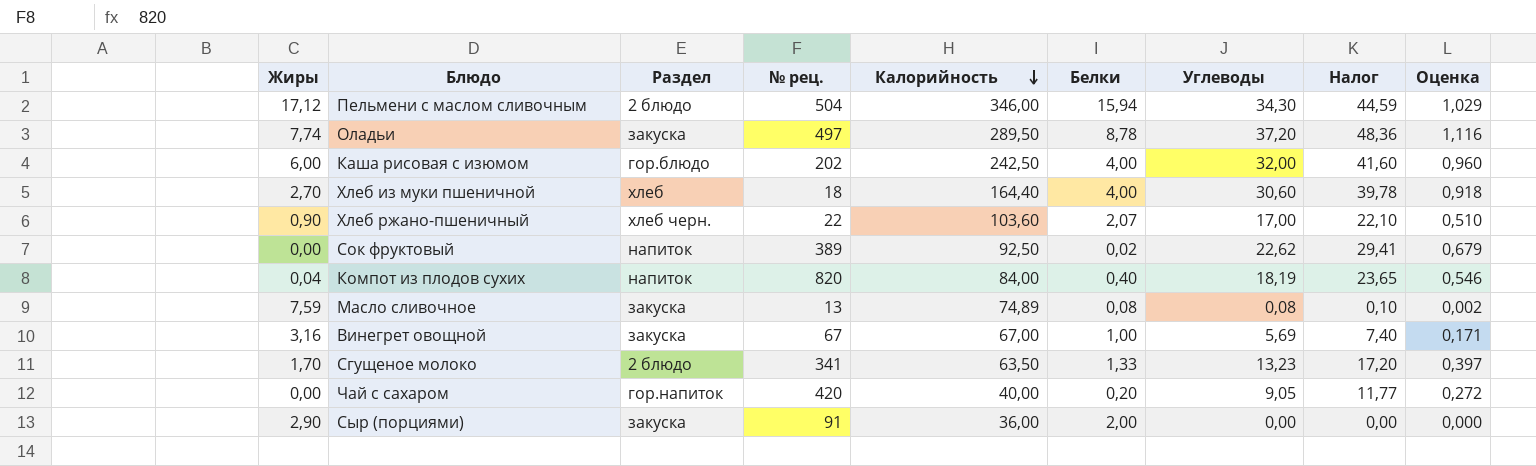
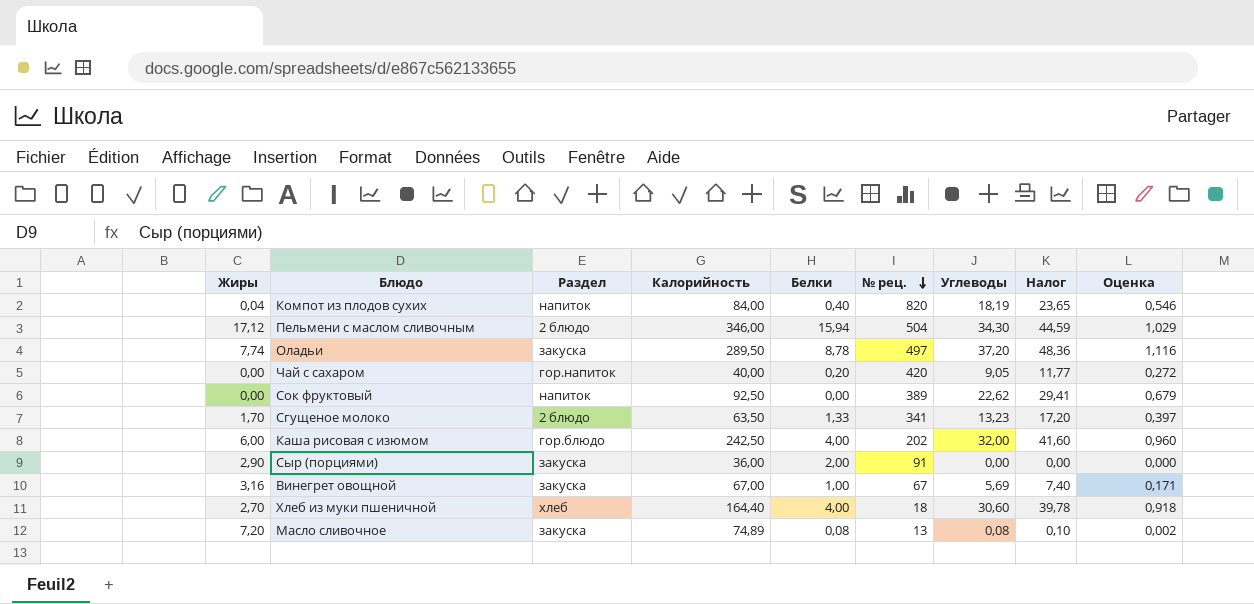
row order: Калорийность descending -> № рец. descending
column № рец. | position: 4 -> 6
row Хлеб ржано-пшеничный: 0,90 | хлеб черн. | 22 | 103,60 | 2,07 | 17,00 | 22,10 | 0,510 -> none
Сок фруктовый | Белки: 0,02 -> 0,00
Масло сливочное | Жиры: 7,59 -> 7,20

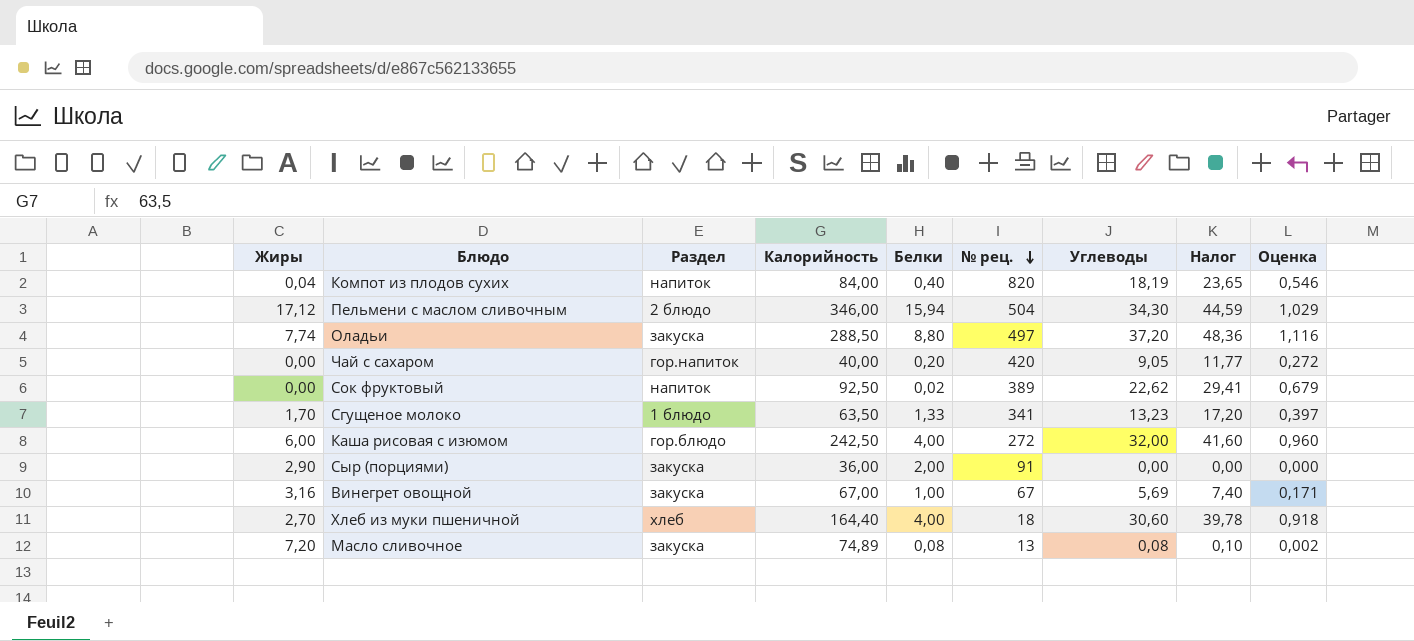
Оладьи | Калорийность: 289,50 -> 288,50
Оладьи | Белки: 8,78 -> 8,80
Сок фруктовый | Белки: 0,00 -> 0,02
Сгущеное молоко | Раздел: 2 блюдо -> 1 блюдо
Каша рисовая с изюмом | № рец.: 202 -> 272

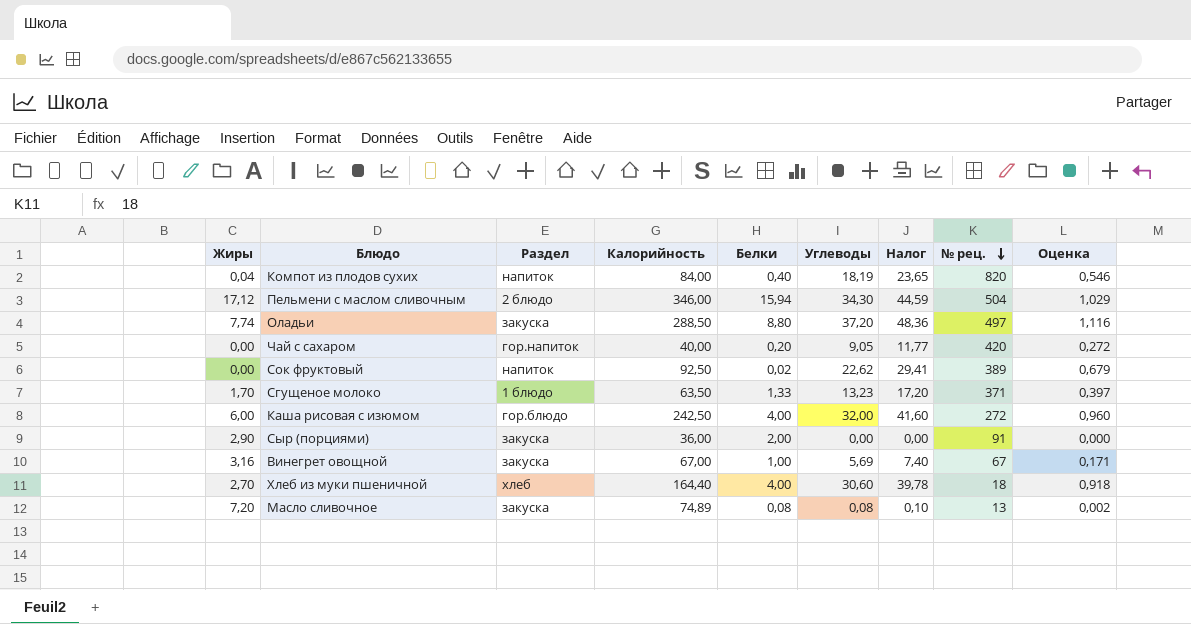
column № рец. | position: 6 -> 8
Сгущеное молоко | № рец.: 341 -> 371

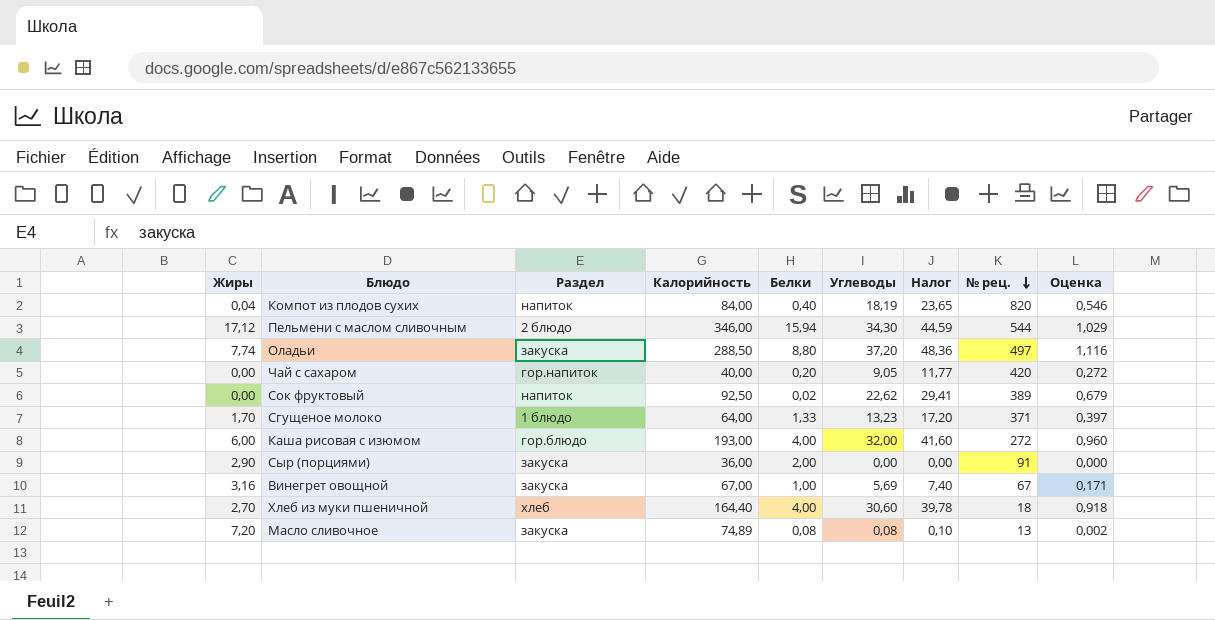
Пельмени с маслом сливочным | № рец.: 504 -> 544
Сгущеное молоко | Калорийность: 63,50 -> 64,00
Каша рисовая с изюмом | Калорийность: 242,50 -> 193,00

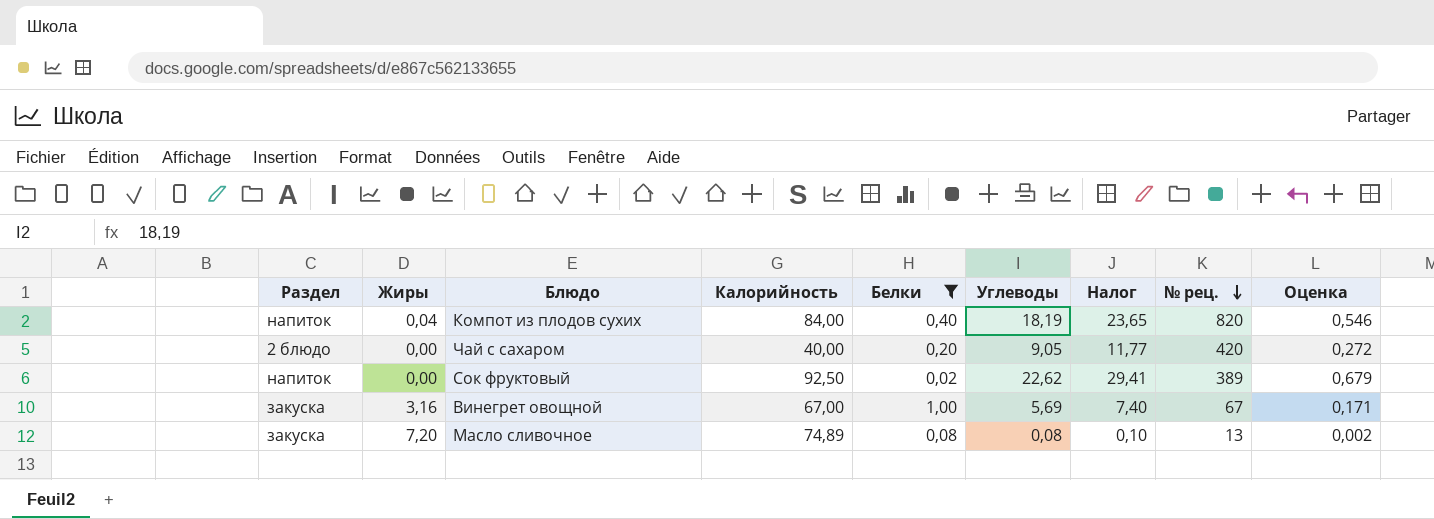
filter: none -> Белки <= 1,00
column Раздел | position: 3 -> 1
Чай с сахаром | Раздел: гор.напиток -> 2 блюдо

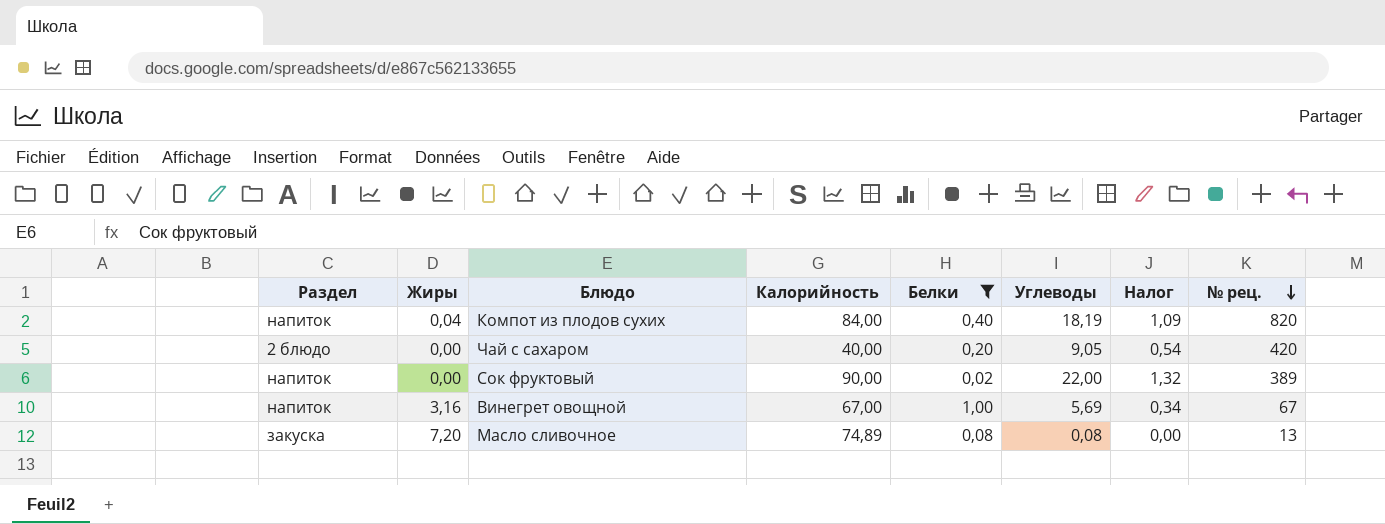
column Оценка | formula: [Углеводы] * 0,03 -> none
column Налог | formula: [Углеводы] * 1,3 -> [Углеводы] * 0,06
Сок фруктовый | Калорийность: 92,50 -> 90,00
Сок фруктовый | Углеводы: 22,62 -> 22,00
Винегрет овощной | Раздел: закуска -> напиток

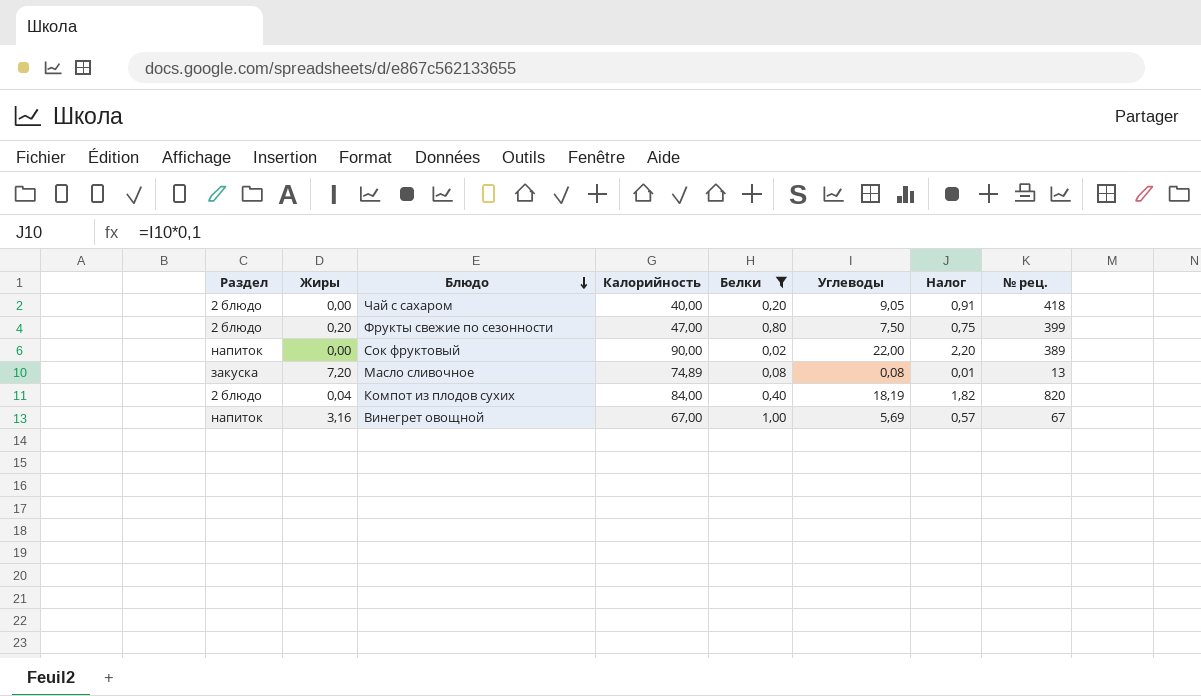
row order: № рец. descending -> Блюдо descending
column Налог | formula: [Углеводы] * 0,06 -> [Углеводы] * 0,1
Чай с сахаром | № рец.: 420 -> 418
row Фрукты свежие по сезонности: none -> 2 блюдо | 0,20 | 47,00 | 0,80 | 7,50 | 0,75 | 399
Компот из плодов сухих | Раздел: напиток -> 2 блюдо

